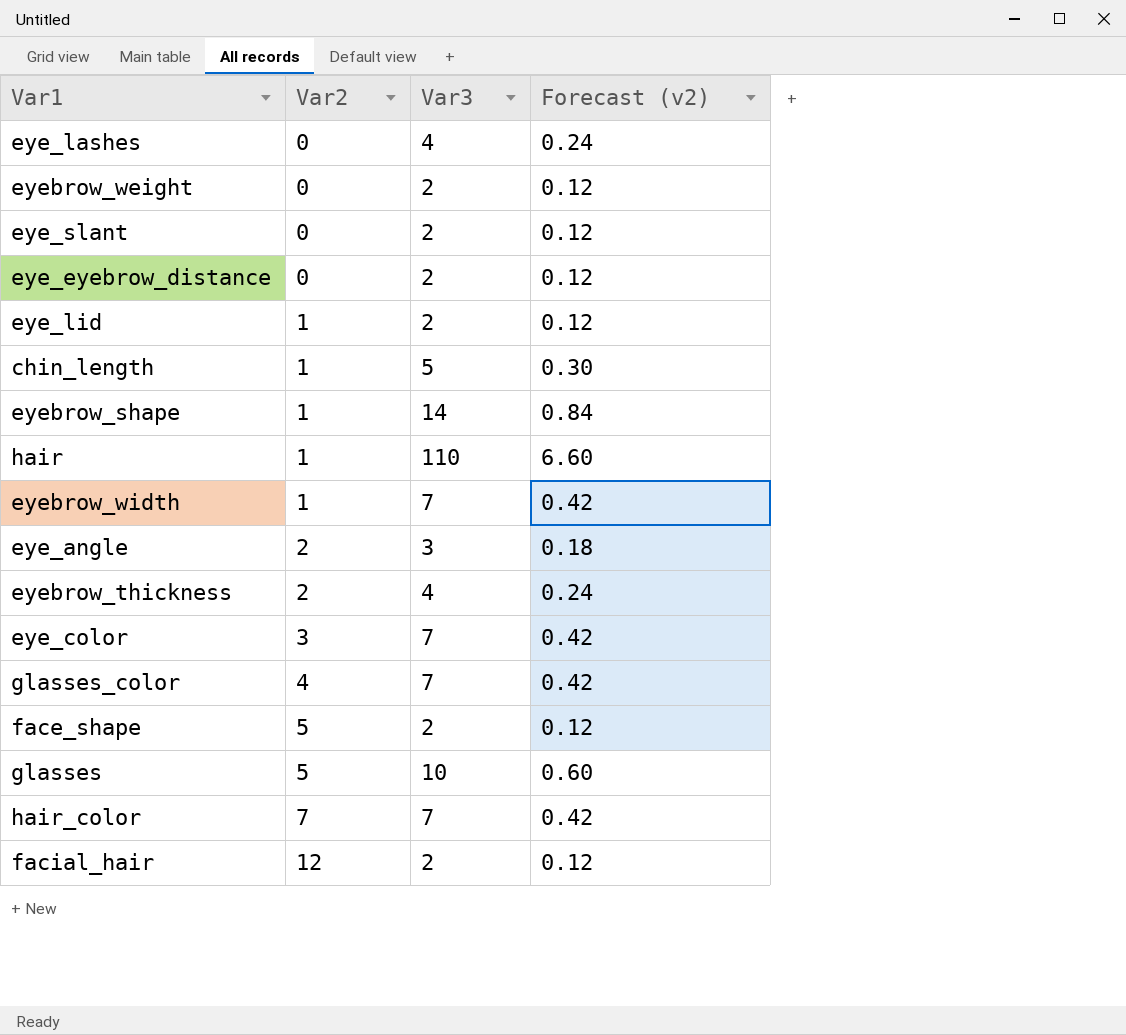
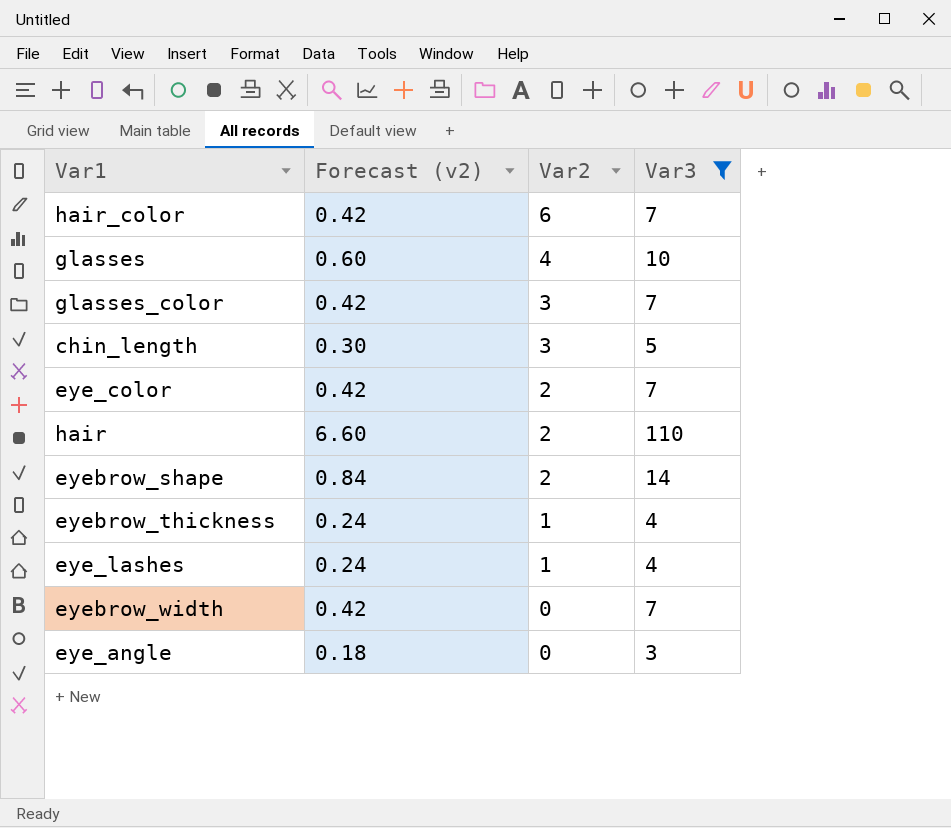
filter: none -> Var3 != 2
row order: Var2 ascending -> Var2 descending
column Forecast (v2) | position: 4 -> 2
hair_color | Var2: 7 -> 6
glasses | Var2: 5 -> 4
glasses_color | Var2: 4 -> 3
chin_length | Var2: 1 -> 3
eye_color | Var2: 3 -> 2
hair | Var2: 1 -> 2
eyebrow_shape | Var2: 1 -> 2
eyebrow_thickness | Var2: 2 -> 1
eye_lashes | Var2: 0 -> 1
eyebrow_width | Var2: 1 -> 0
eye_angle | Var2: 2 -> 0

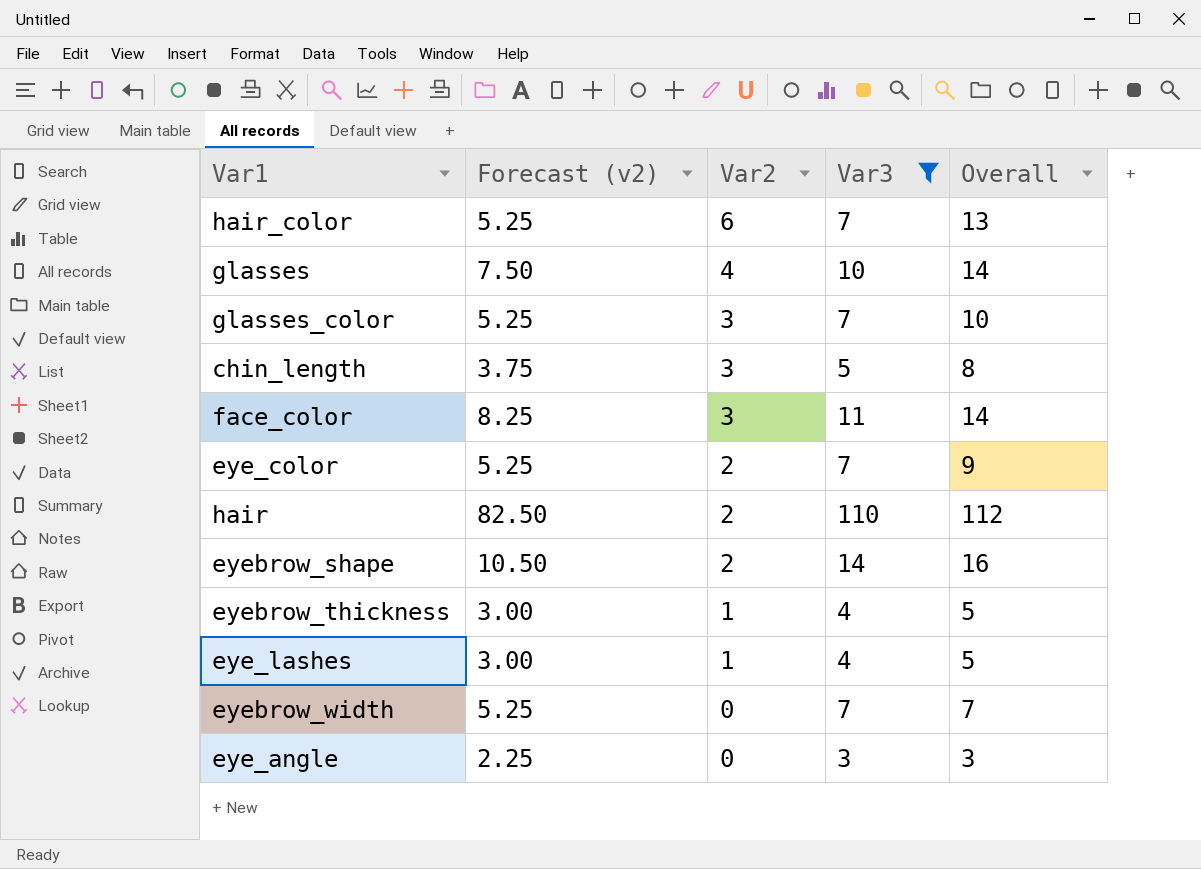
column Forecast (v2) | formula: [Var3] * 0.06 -> [Var3] * 0.75
column Overall | formula: none -> [Var2] + [Var3]
row face_color: none -> 8.25 | 3 | 11 | 14

